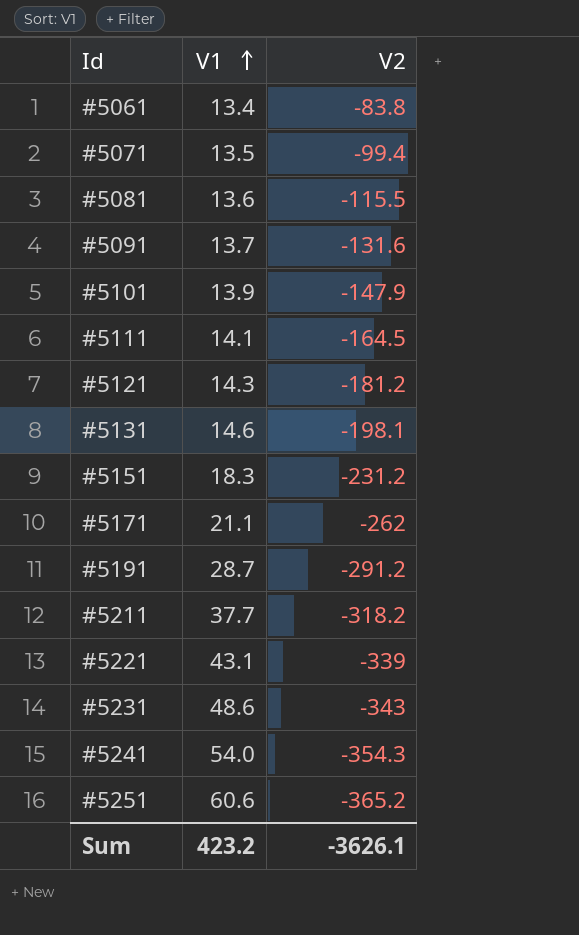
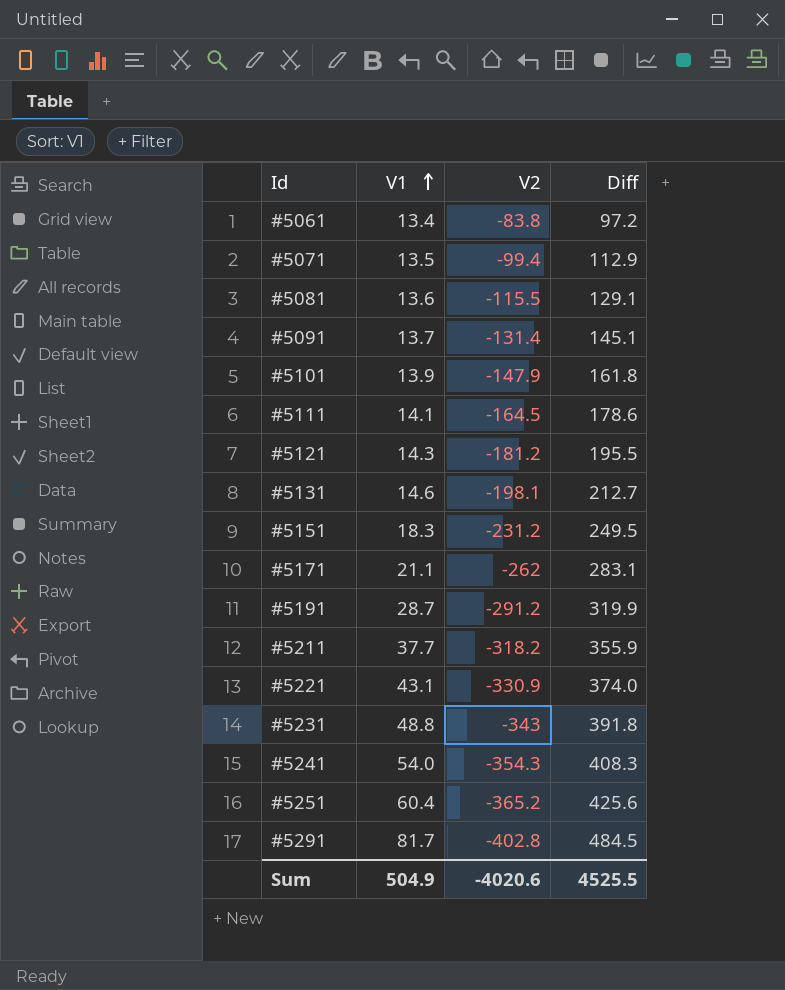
column Diff | formula: none -> [V1] - [V2]
#5091 | V2: -131.6 -> -131.4
#5221 | V2: -339 -> -330.9
#5231 | V1: 48.6 -> 48.8
#5251 | V1: 60.6 -> 60.4
row #5291: none -> 81.7 | -402.8 | 484.5
Sum | V1: 423.2 -> 504.9
Sum | V2: -3626.1 -> -4020.6

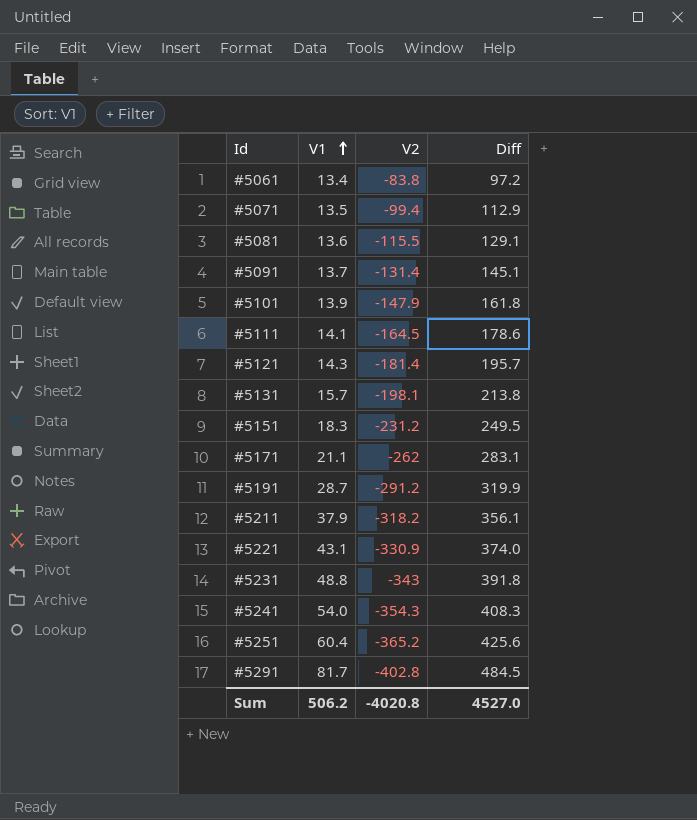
#5121 | V2: -181.2 -> -181.4
#5121 | Diff: 195.5 -> 195.7
#5131 | V1: 14.6 -> 15.7
#5131 | Diff: 212.7 -> 213.8
#5211 | V1: 37.7 -> 37.9
#5211 | Diff: 355.9 -> 356.1
Sum | V1: 504.9 -> 506.2
Sum | V2: -4020.6 -> -4020.8
Sum | Diff: 4525.5 -> 4527.0

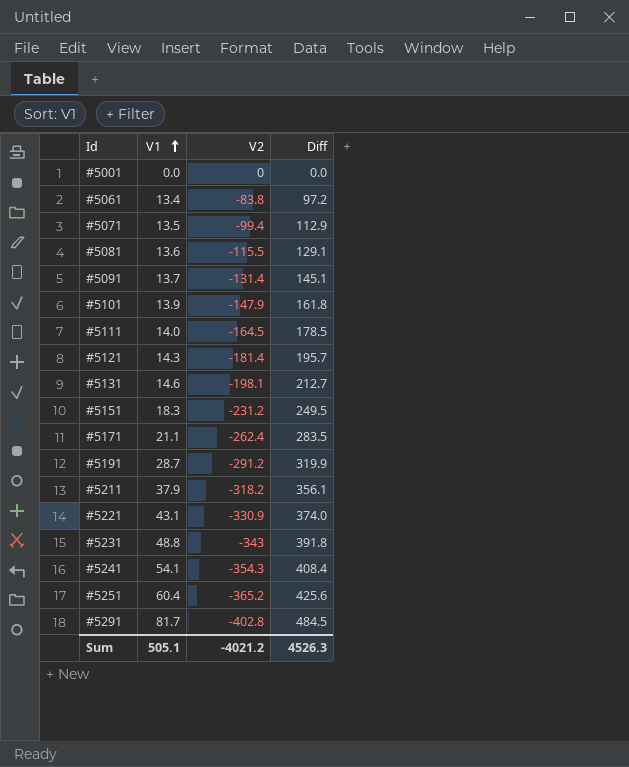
row #5001: none -> 0.0 | 0 | 0.0
#5111 | V1: 14.1 -> 14.0
#5111 | Diff: 178.6 -> 178.5
#5131 | V1: 15.7 -> 14.6
#5131 | Diff: 213.8 -> 212.7
#5171 | V2: -262 -> -262.4
#5171 | Diff: 283.1 -> 283.5
#5241 | V1: 54.0 -> 54.1
#5241 | Diff: 408.3 -> 408.4
Sum | V1: 506.2 -> 505.1
Sum | V2: -4020.8 -> -4021.2
Sum | Diff: 4527.0 -> 4526.3

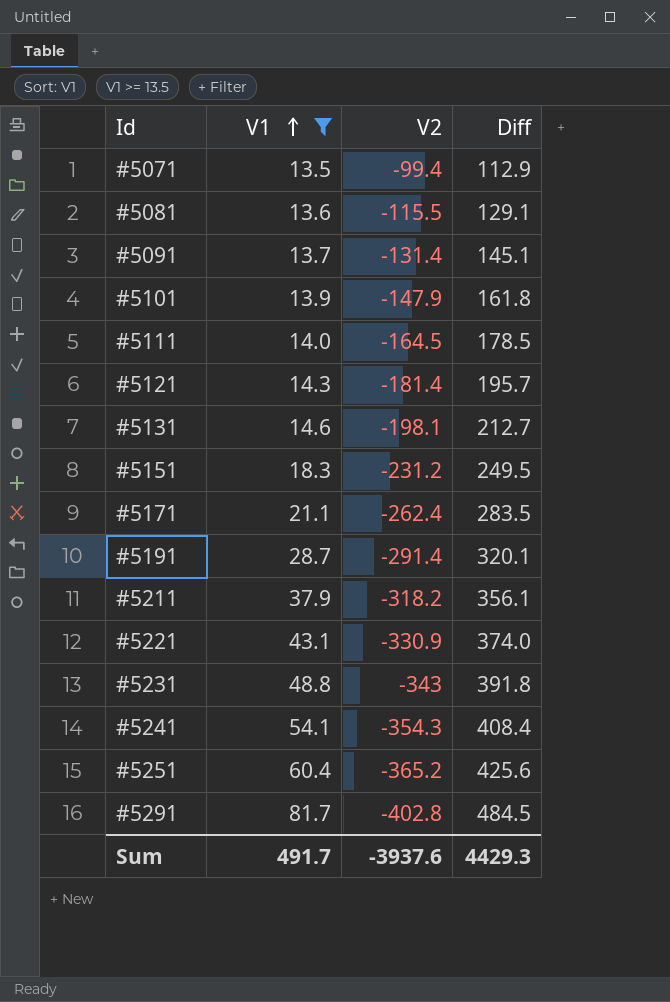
filter: none -> V1 >= 13.5
#5191 | V2: -291.2 -> -291.4
#5191 | Diff: 319.9 -> 320.1
Sum | V1: 505.1 -> 491.7
Sum | V2: -4021.2 -> -3937.6
Sum | Diff: 4526.3 -> 4429.3

